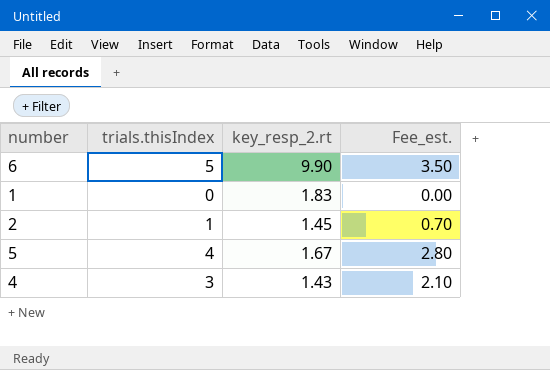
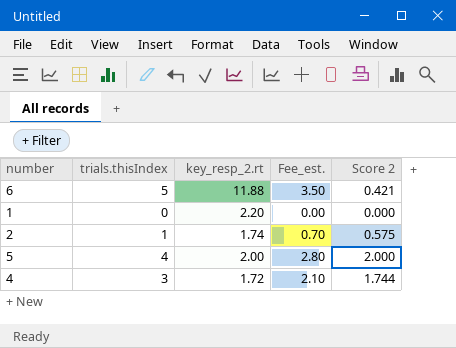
column Score 2 | formula: none -> [trials.thisIndex] / [key_resp_2.rt]
6 | key_resp_2.rt: 9.90 -> 11.88
1 | key_resp_2.rt: 1.83 -> 2.20
2 | key_resp_2.rt: 1.45 -> 1.74
5 | key_resp_2.rt: 1.67 -> 2.00
4 | key_resp_2.rt: 1.43 -> 1.72

